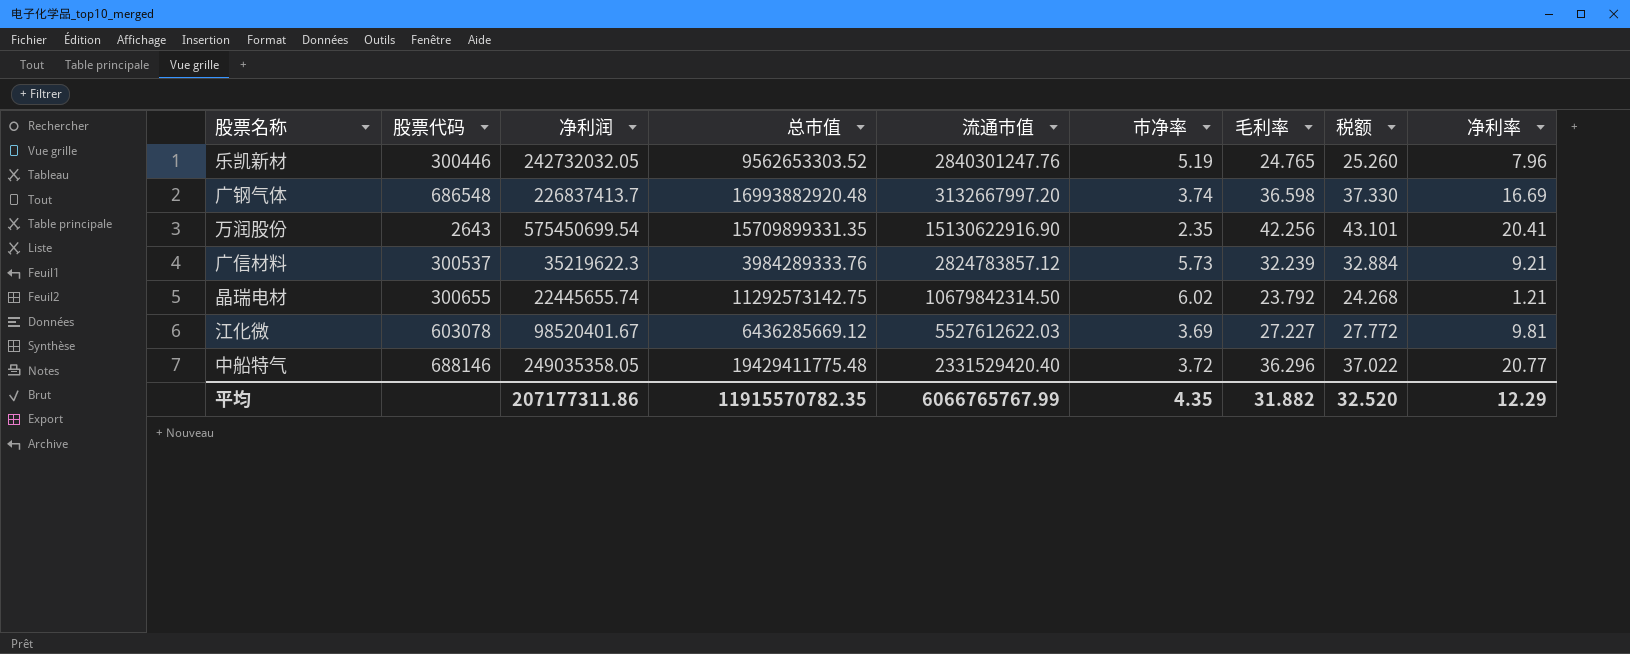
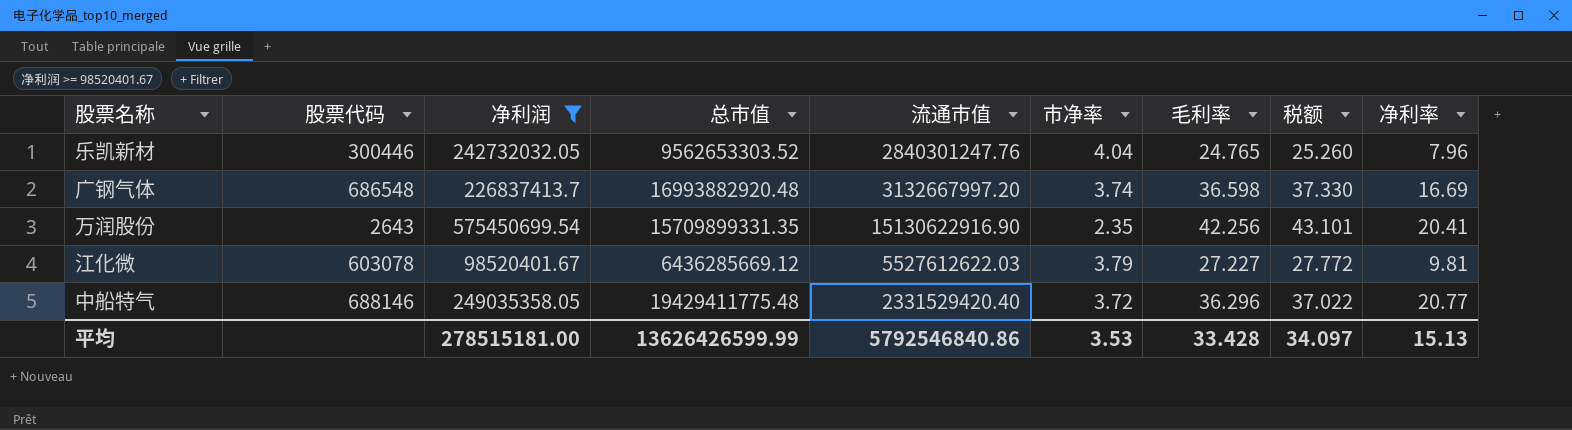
filter: none -> 净利润 >= 98520401.67
乐凯新材 | 市净率: 5.19 -> 4.04
江化微 | 市净率: 3.69 -> 3.79
平均 | 净利润: 207177311.86 -> 278515181.00
平均 | 总市值: 11915570782.35 -> 13626426599.99
平均 | 流通市值: 6066765767.99 -> 5792546840.86
平均 | 市净率: 4.35 -> 3.53
平均 | 毛利率: 31.882 -> 33.428
平均 | 税额: 32.520 -> 34.097
平均 | 净利率: 12.29 -> 15.13

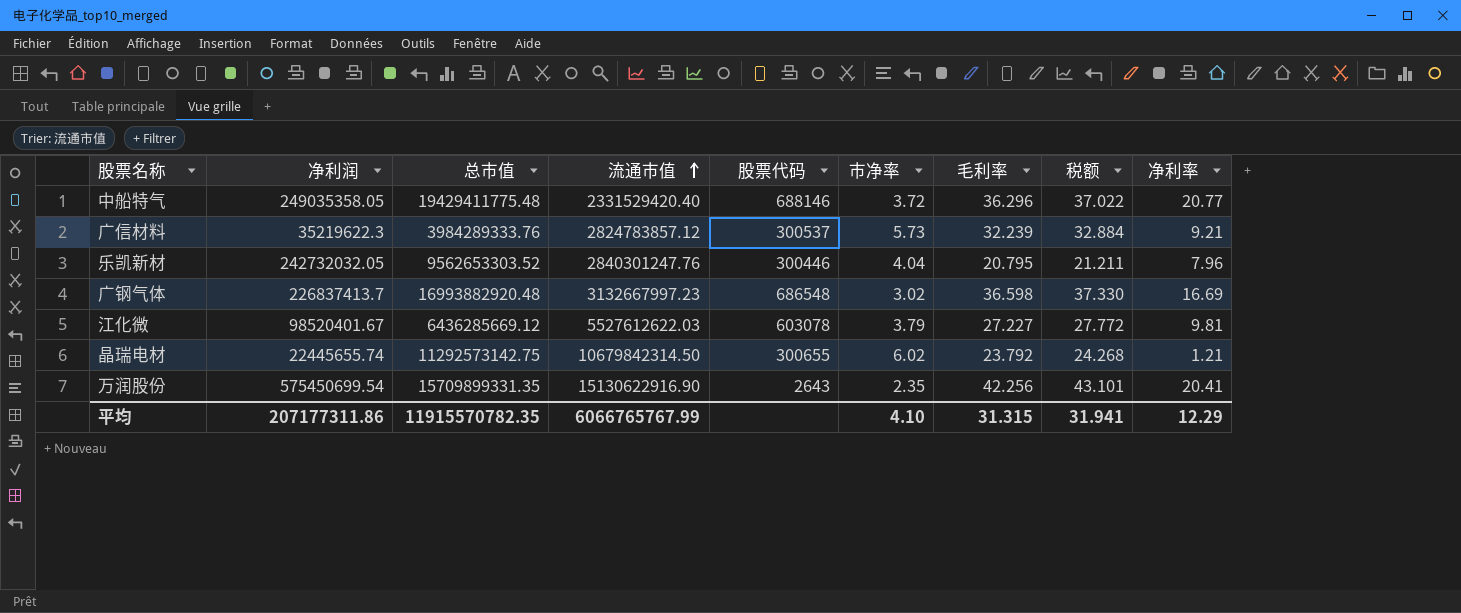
filter: 净利润 >= 98520401.67 -> none
row order: none -> 流通市值 ascending
column 股票代码 | position: 2 -> 5
乐凯新材 | 毛利率: 24.765 -> 20.795
乐凯新材 | 税额: 25.260 -> 21.211
广钢气体 | 流通市值: 3132667997.20 -> 3132667997.23
广钢气体 | 市净率: 3.74 -> 3.02
平均 | 净利润: 278515181.00 -> 207177311.86
平均 | 总市值: 13626426599.99 -> 11915570782.35
平均 | 流通市值: 5792546840.86 -> 6066765767.99
平均 | 市净率: 3.53 -> 4.10
平均 | 毛利率: 33.428 -> 31.315
平均 | 税额: 34.097 -> 31.941
平均 | 净利率: 15.13 -> 12.29

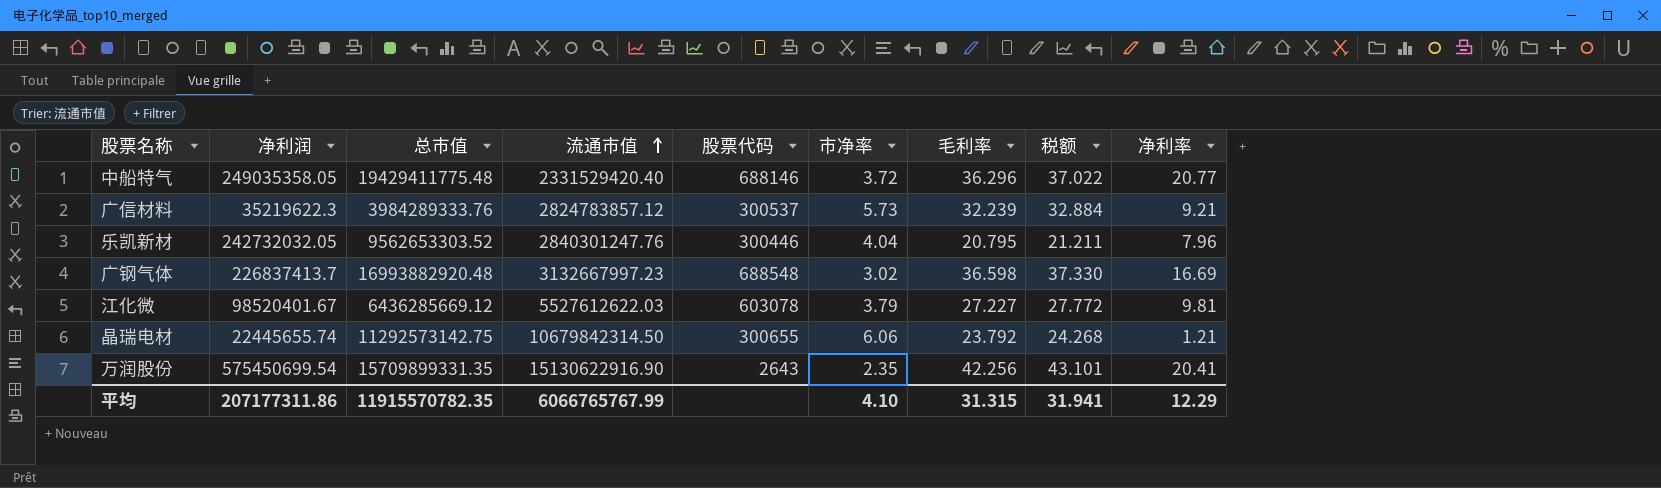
广钢气体 | 股票代码: 686548 -> 688548
晶瑞电材 | 市净率: 6.02 -> 6.06

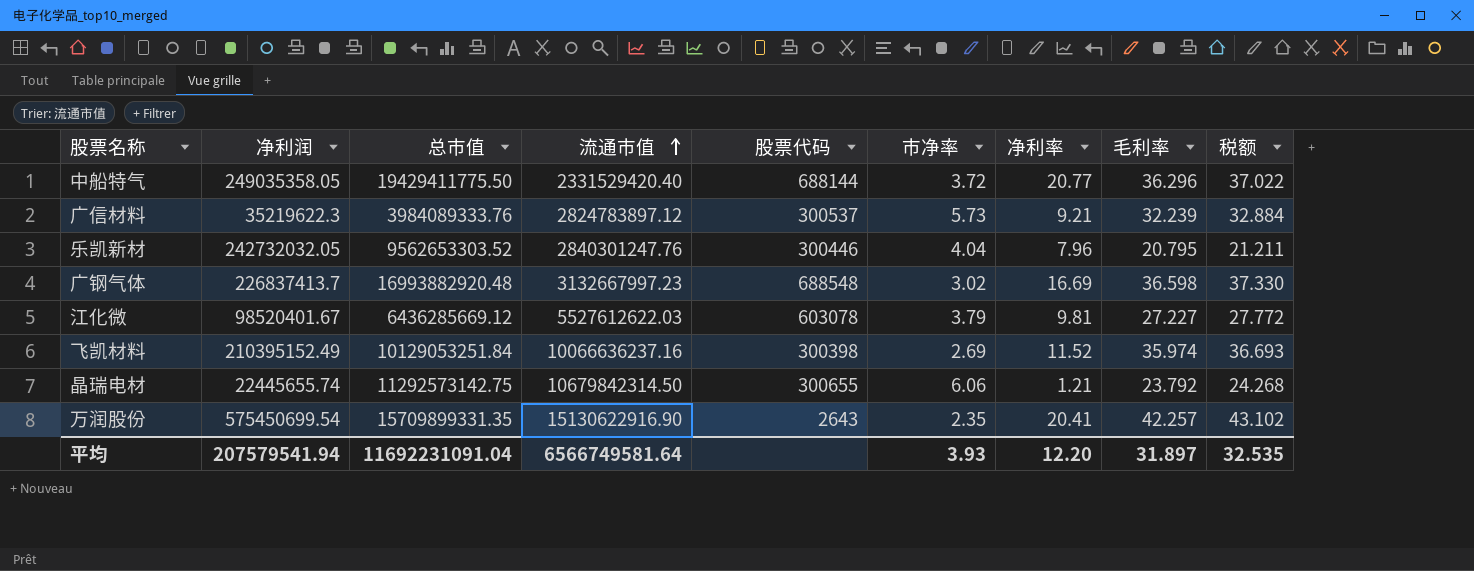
column 净利率 | position: 9 -> 7
中船特气 | 总市值: 19429411775.48 -> 19429411775.50
中船特气 | 股票代码: 688146 -> 688144
广信材料 | 总市值: 3984289333.76 -> 3984089333.76
广信材料 | 流通市值: 2824783857.12 -> 2824783897.12
row 飞凯材料: none -> 210395152.49 | 10129053251.84 | 10066636237.16 | 300398 | 2.69 | 11.52 | 35.974 | 36.693
万润股份 | 毛利率: 42.256 -> 42.257
万润股份 | 税额: 43.101 -> 43.102
平均 | 净利润: 207177311.86 -> 207579541.94
平均 | 总市值: 11915570782.35 -> 11692231091.04
平均 | 流通市值: 6066765767.99 -> 6566749581.64
平均 | 市净率: 4.10 -> 3.93
平均 | 净利率: 12.29 -> 12.20
平均 | 毛利率: 31.315 -> 31.897
平均 | 税额: 31.941 -> 32.535

